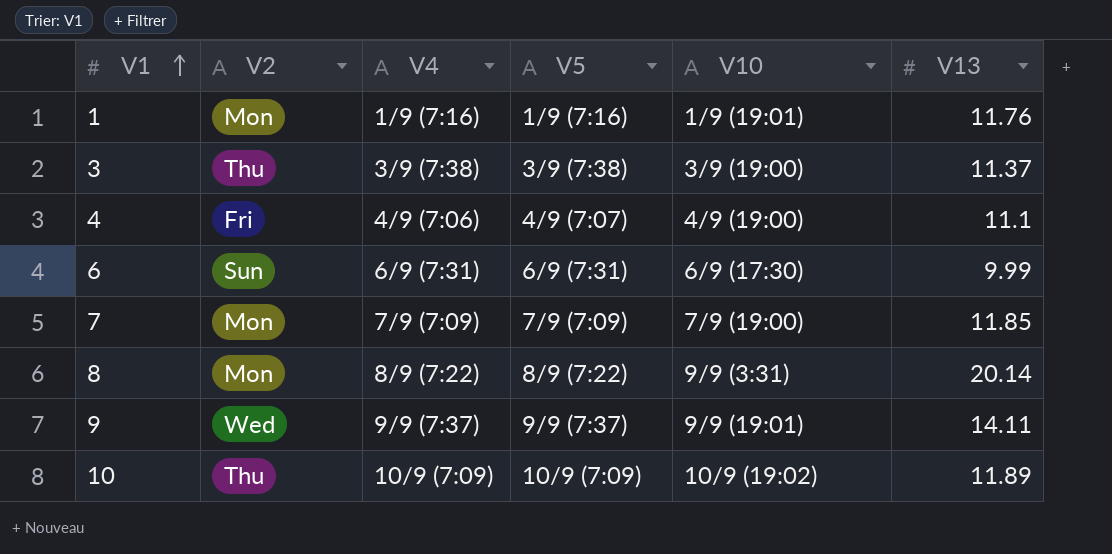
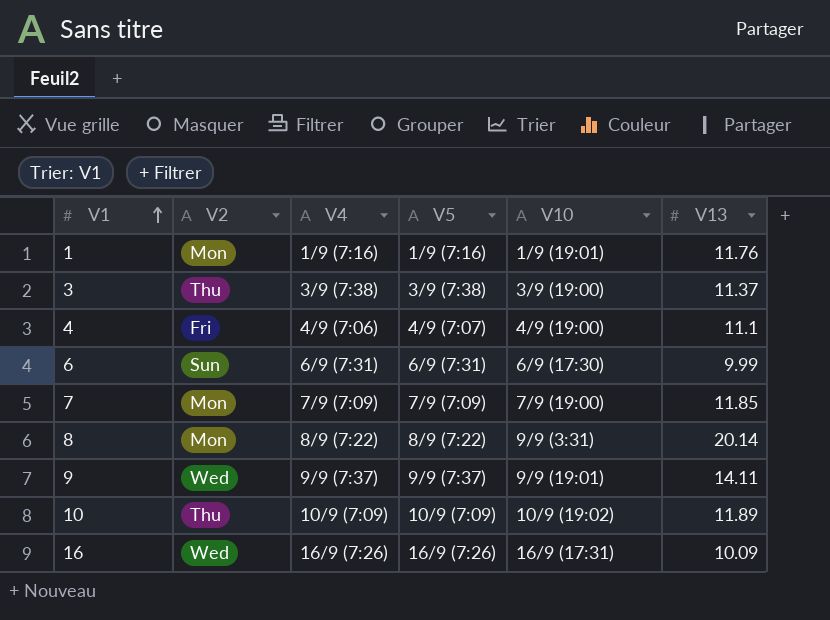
row 16: none -> Wed | 16/9 (7:26) | 16/9 (7:26) | 16/9 (17:31) | 10.09

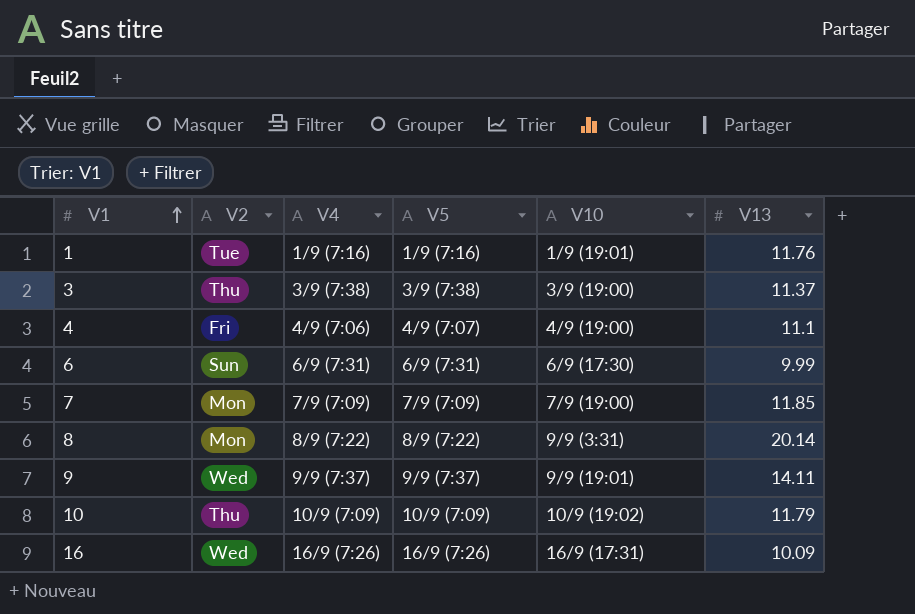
1 | V2: Mon -> Tue
10 | V13: 11.89 -> 11.79

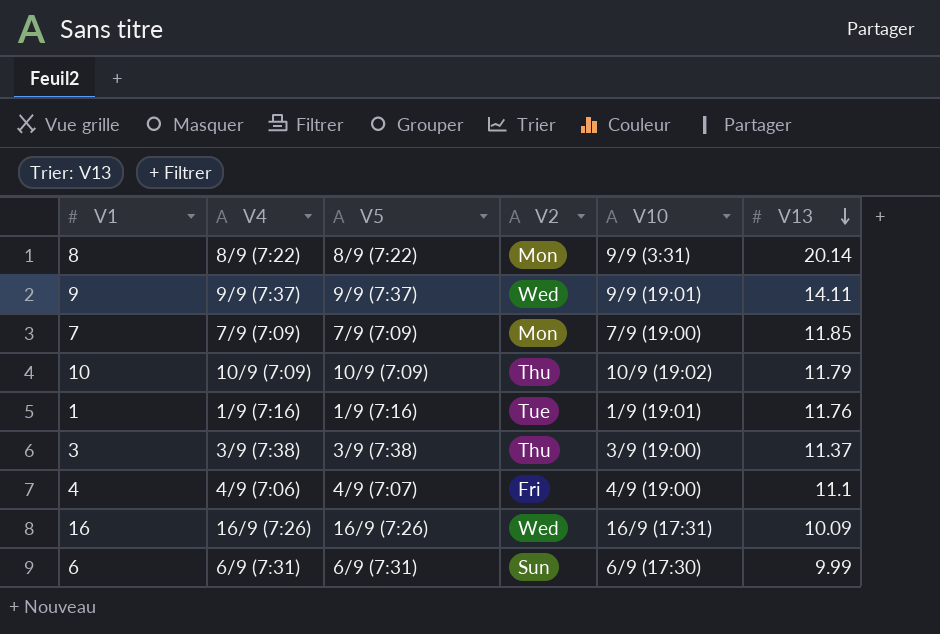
row order: V1 ascending -> V13 descending
column V2 | position: 2 -> 4

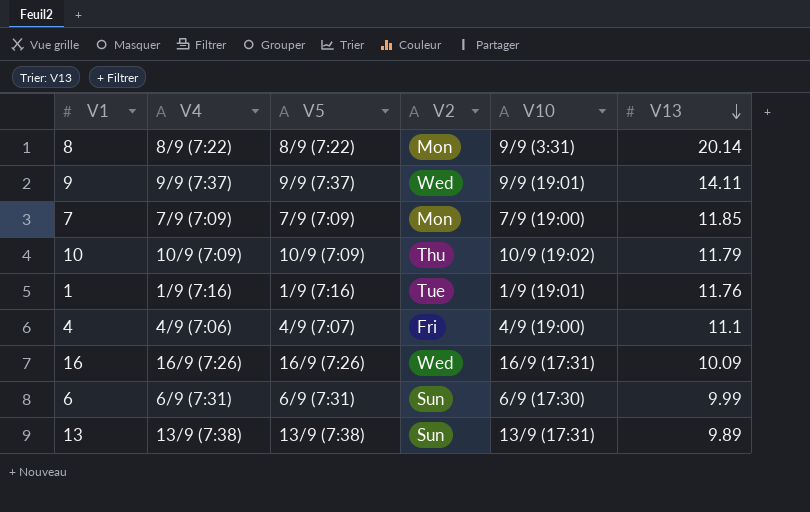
row 3: 3/9 (7:38) | 3/9 (7:38) | Thu | 3/9 (19:00) | 11.37 -> none
row 13: none -> 13/9 (7:38) | 13/9 (7:38) | Sun | 13/9 (17:31) | 9.89

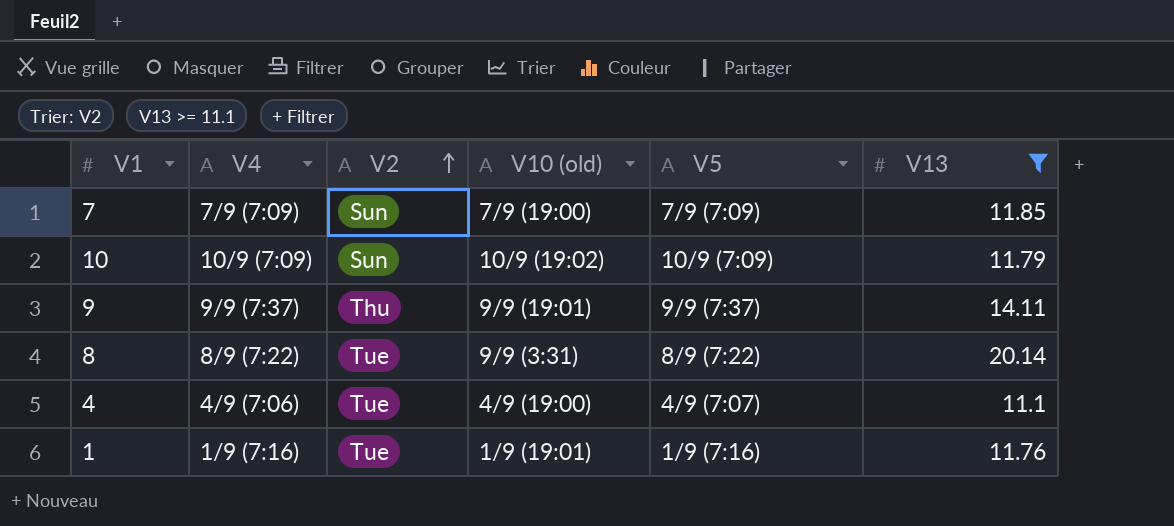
filter: none -> V13 >= 11.1
row order: V13 descending -> V2 ascending
column name: V10 -> V10 (old)
column V5 | position: 3 -> 5
7 | V2: Mon -> Sun
10 | V2: Thu -> Sun
9 | V2: Wed -> Thu
8 | V2: Mon -> Tue
4 | V2: Fri -> Tue

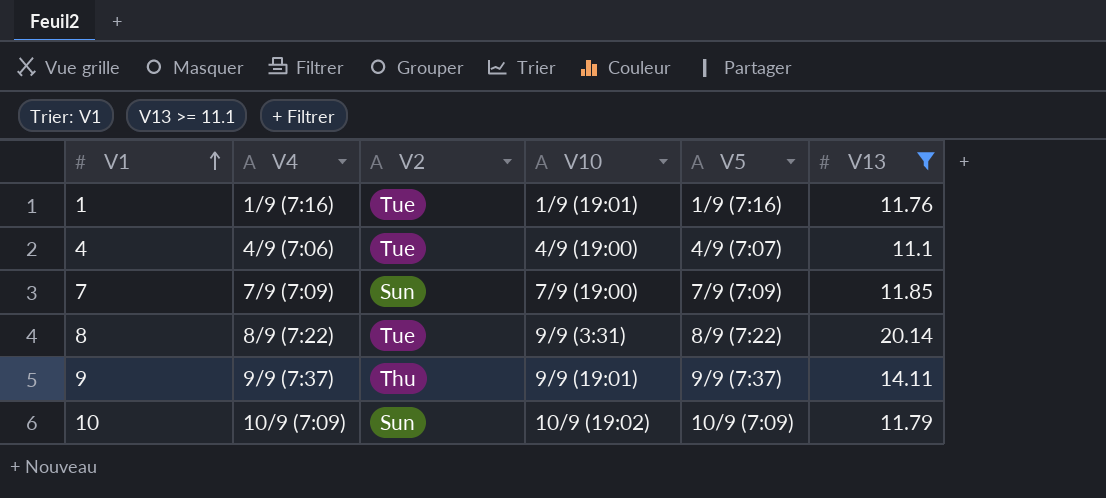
row order: V2 ascending -> V1 ascending
column name: V10 (old) -> V10

